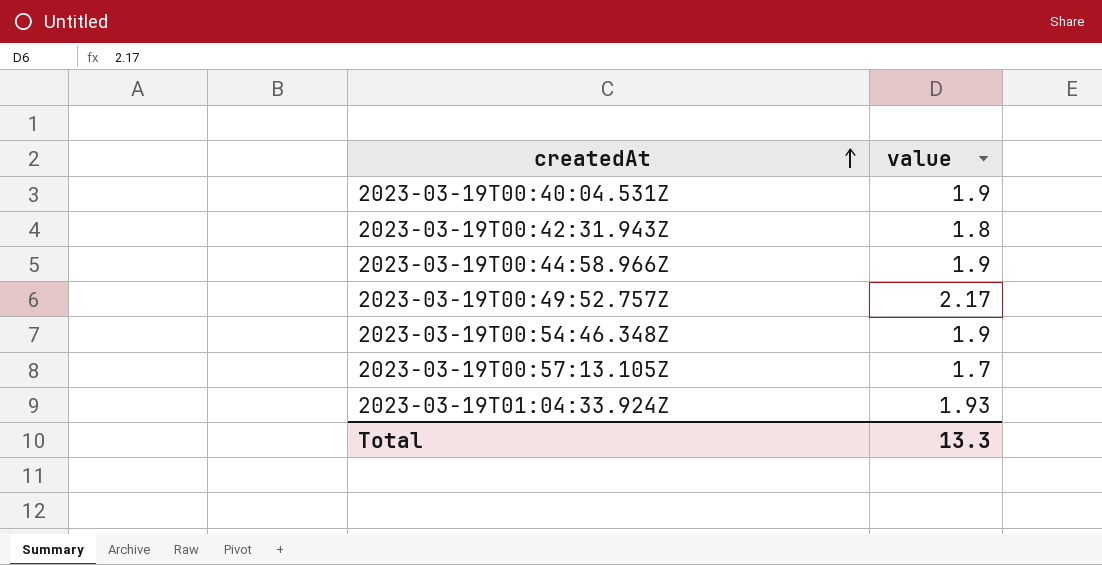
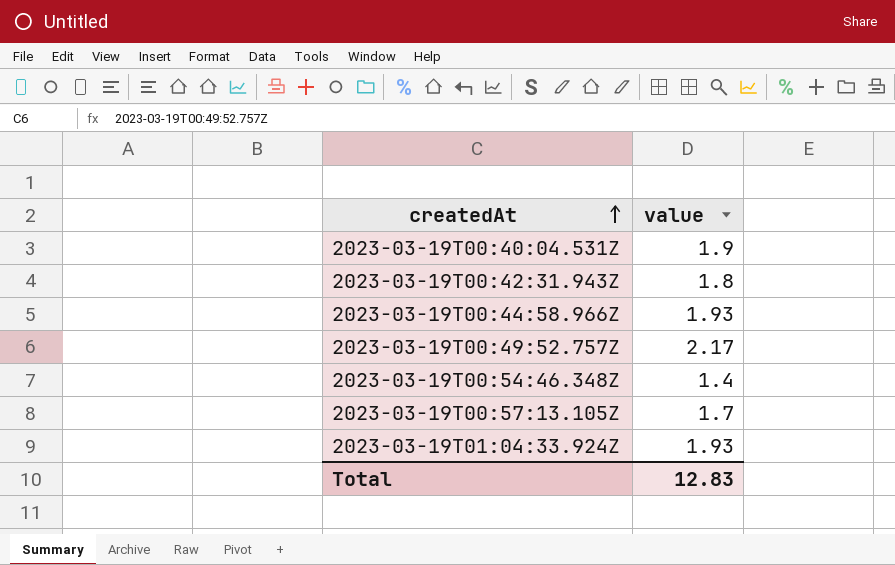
2023-03-19T00:44:58.966Z | value: 1.9 -> 1.93
2023-03-19T00:54:46.348Z | value: 1.9 -> 1.4
Total | value: 13.3 -> 12.83

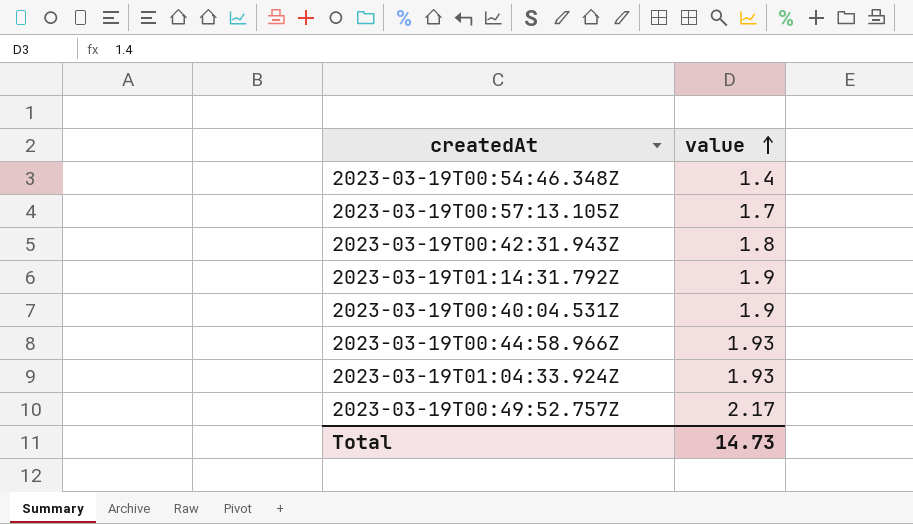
row order: createdAt ascending -> value ascending
row 2023-03-19T01:14:31.792Z: none -> 1.9
Total | value: 12.83 -> 14.73

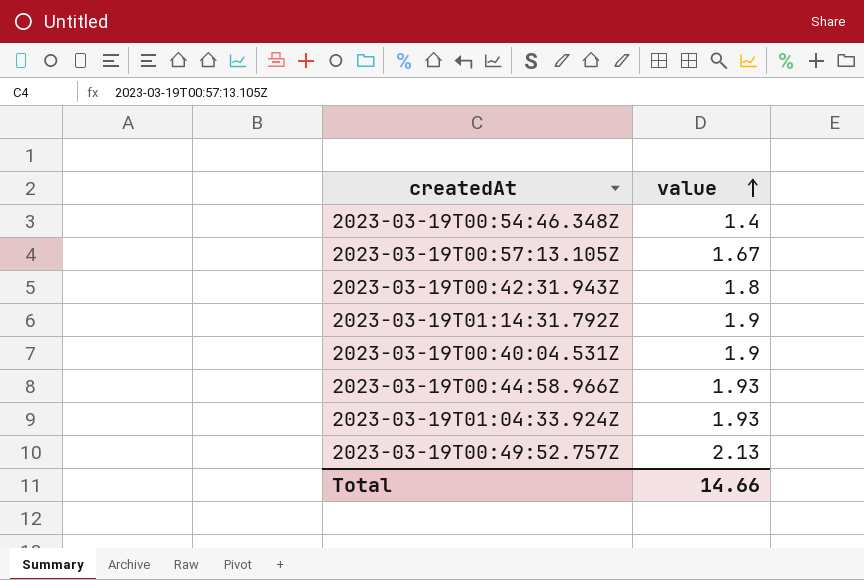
2023-03-19T00:57:13.105Z | value: 1.7 -> 1.67
2023-03-19T00:49:52.757Z | value: 2.17 -> 2.13
Total | value: 14.73 -> 14.66

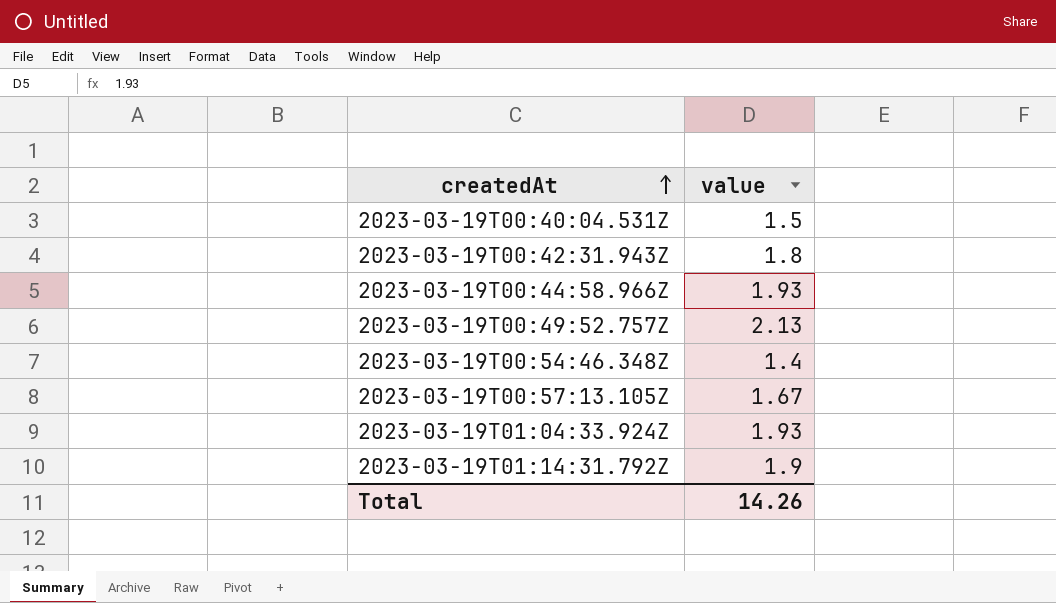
row order: value ascending -> createdAt ascending
2023-03-19T00:40:04.531Z | value: 1.9 -> 1.5
Total | value: 14.66 -> 14.26

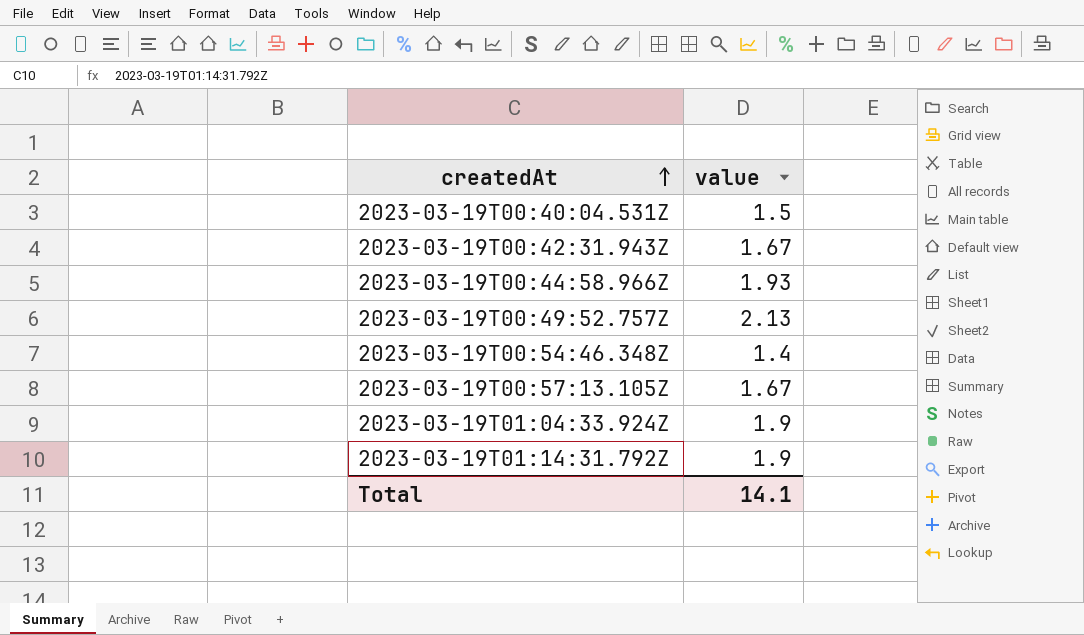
2023-03-19T00:42:31.943Z | value: 1.8 -> 1.67
2023-03-19T01:04:33.924Z | value: 1.93 -> 1.9
Total | value: 14.26 -> 14.1

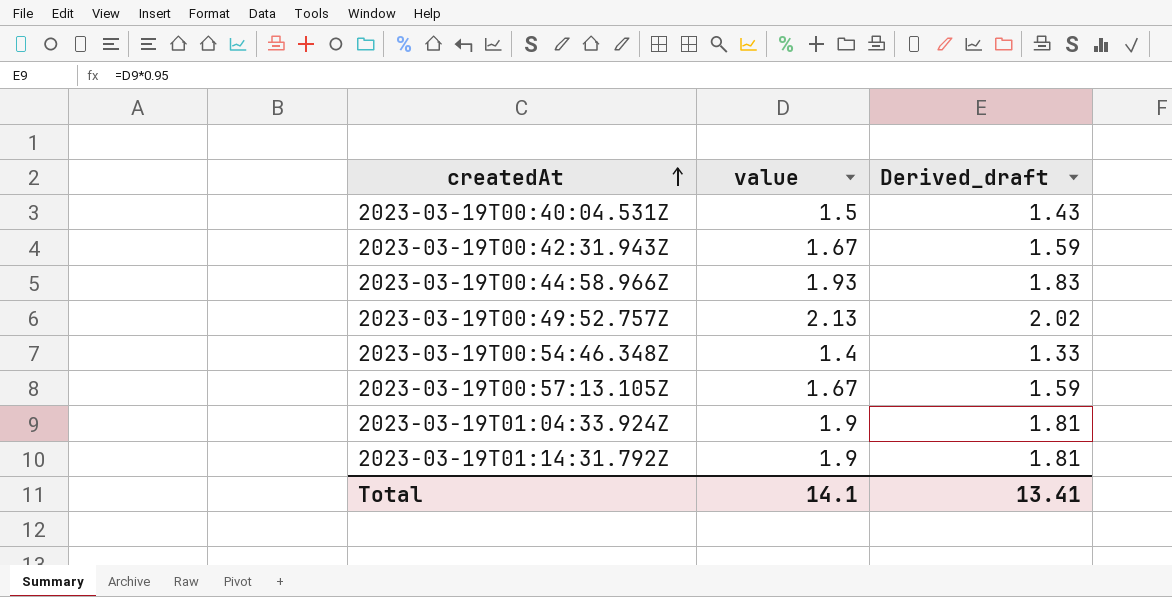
column Derived_draft | formula: none -> [value] * 0.95

